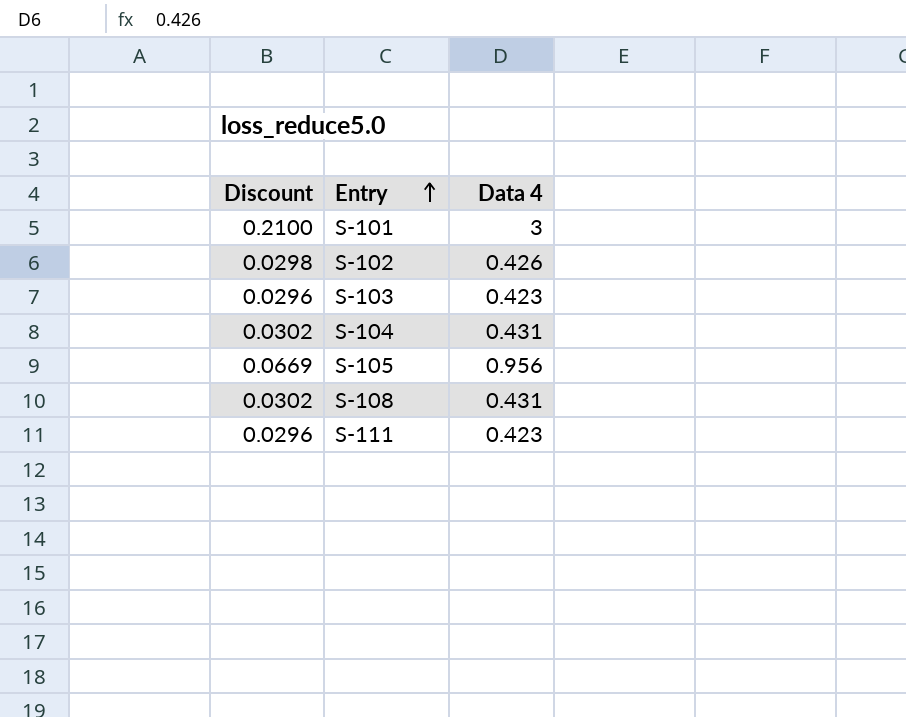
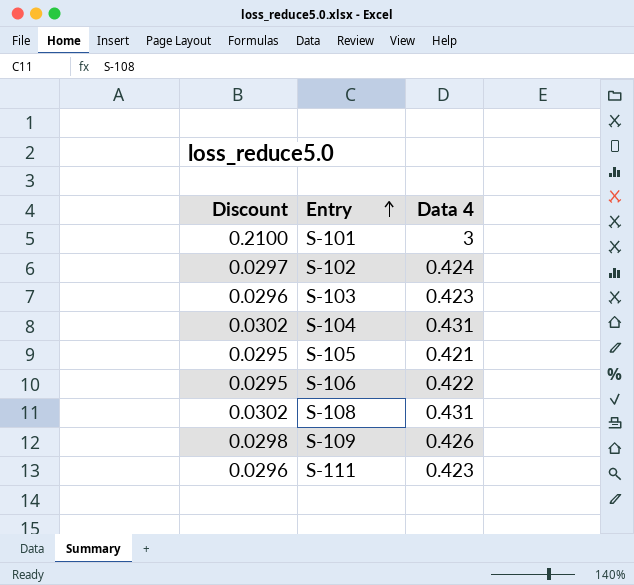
S-102 | Discount: 0.0298 -> 0.0297
S-102 | Data 4: 0.426 -> 0.424
S-105 | Discount: 0.0669 -> 0.0295
S-105 | Data 4: 0.956 -> 0.421
row S-106: none -> 0.0295 | 0.422
row S-109: none -> 0.0298 | 0.426

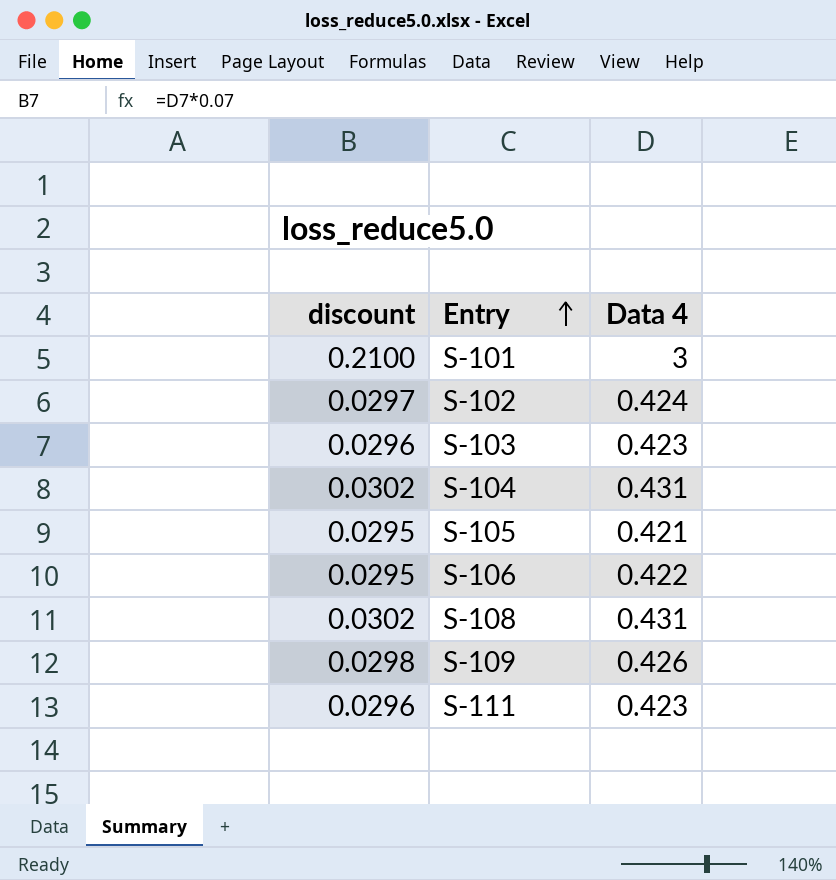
column name: Discount -> discount

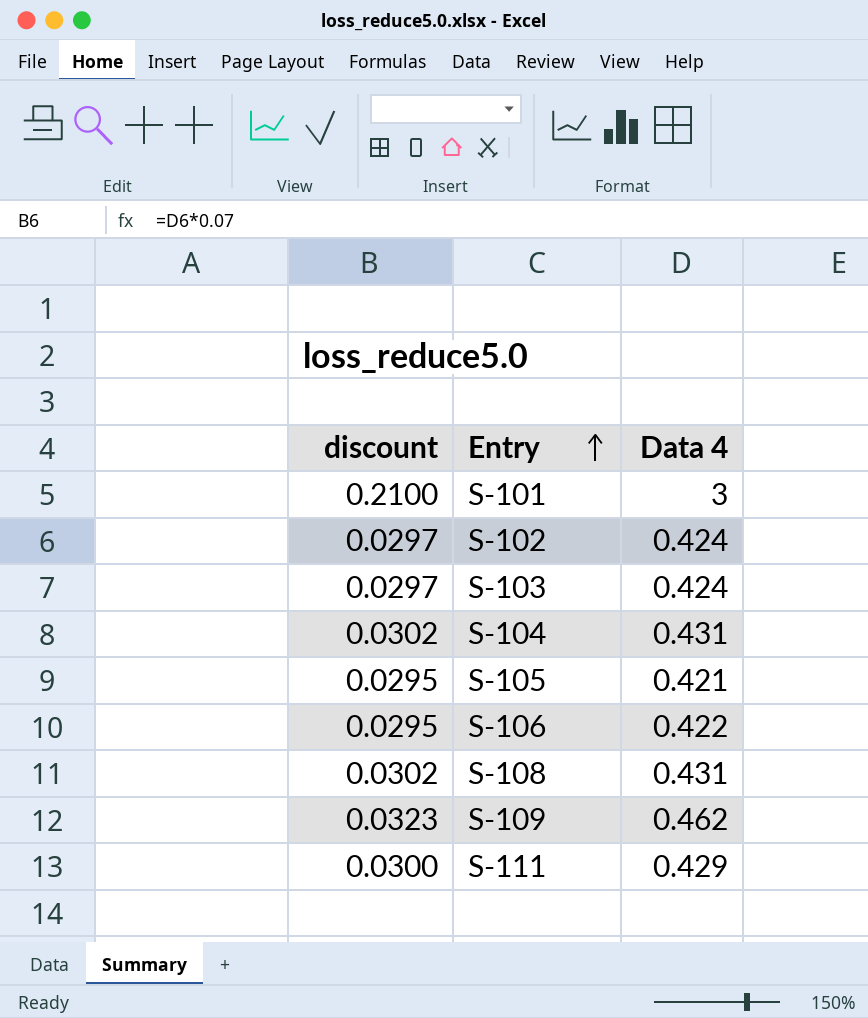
S-103 | discount: 0.0296 -> 0.0297
S-103 | Data 4: 0.423 -> 0.424
S-109 | discount: 0.0298 -> 0.0323
S-109 | Data 4: 0.426 -> 0.462
S-111 | discount: 0.0296 -> 0.0300
S-111 | Data 4: 0.423 -> 0.429

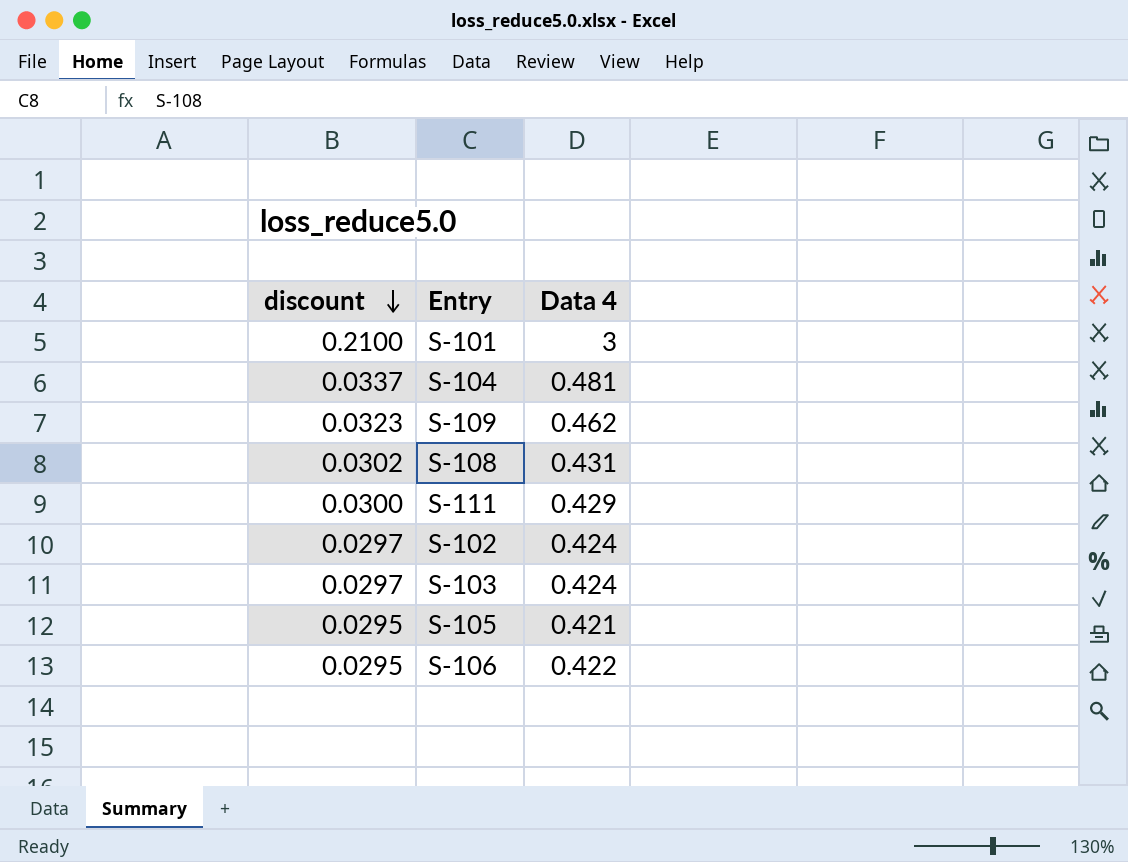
row order: Entry ascending -> discount descending
S-104 | discount: 0.0302 -> 0.0337
S-104 | Data 4: 0.431 -> 0.481

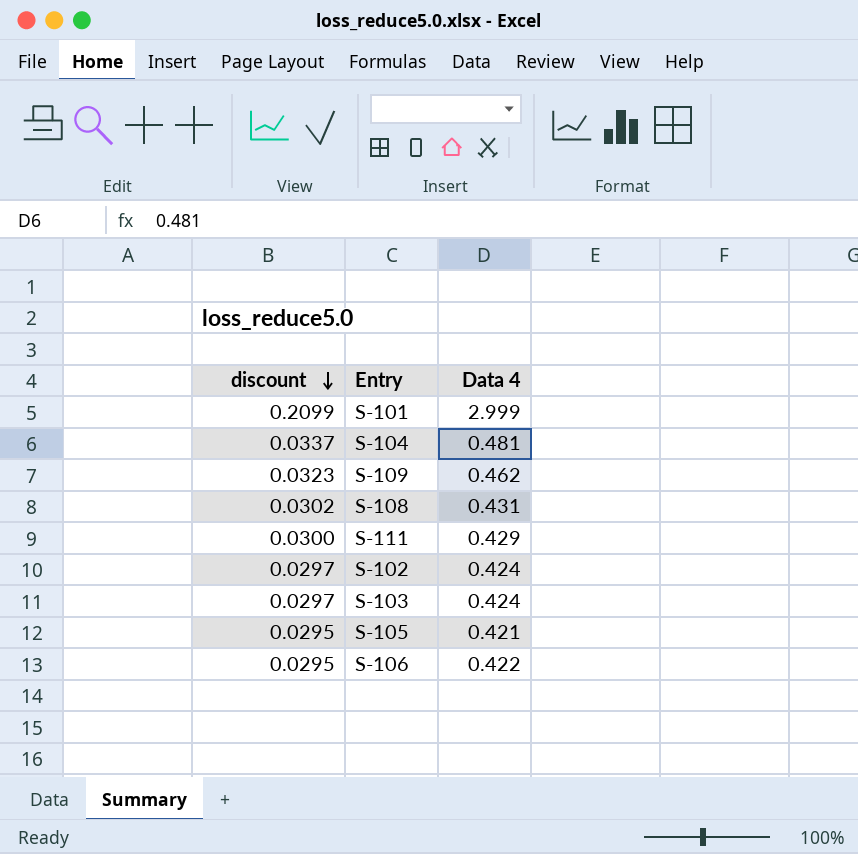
S-101 | discount: 0.2100 -> 0.2099
S-101 | Data 4: 3 -> 2.999

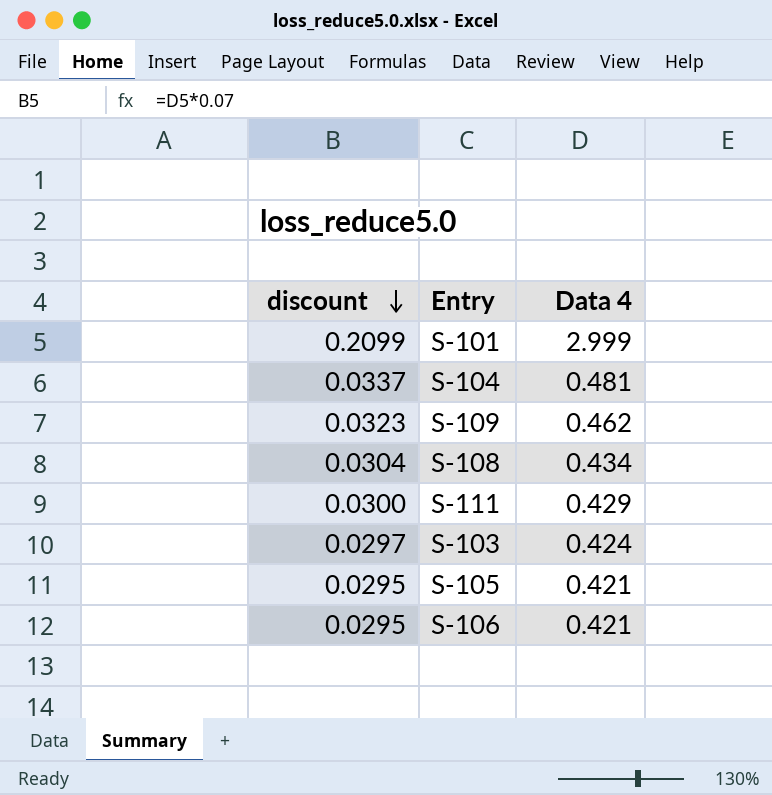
row S-102: 0.0297 | 0.424 -> none
S-108 | discount: 0.0302 -> 0.0304
S-108 | Data 4: 0.431 -> 0.434
S-106 | Data 4: 0.422 -> 0.421

